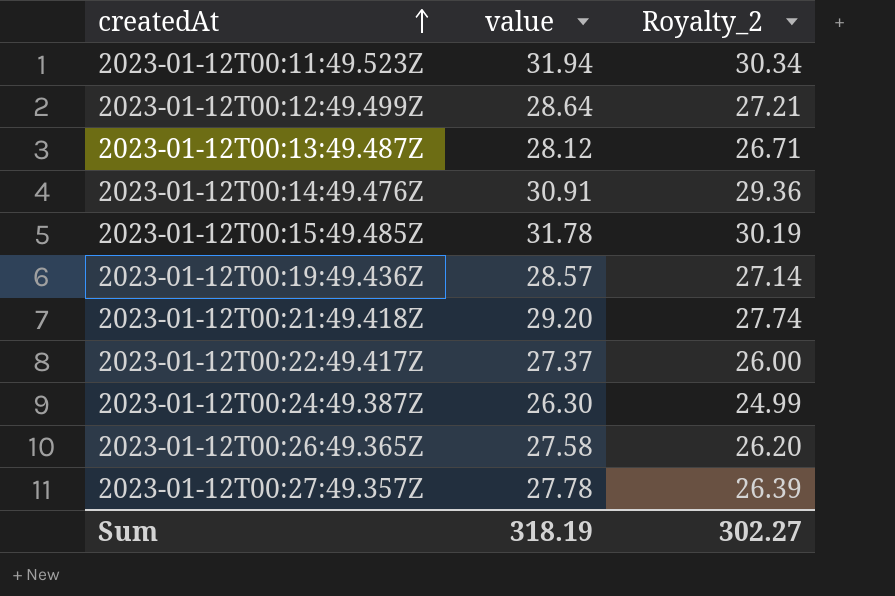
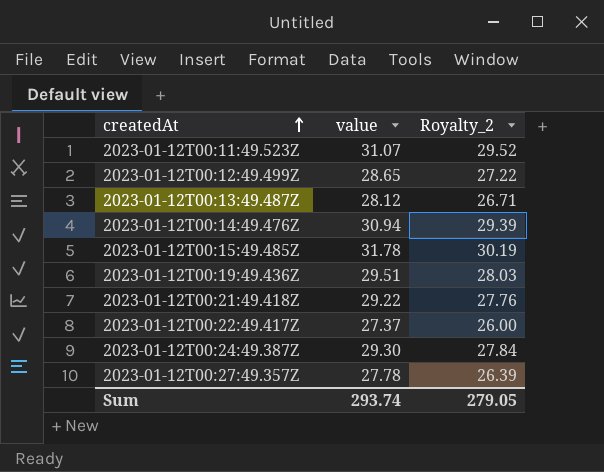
row 2023-01-12T00:26:49.365Z: 27.58 | 26.20 -> none
2023-01-12T00:11:49.523Z | value: 31.94 -> 31.07
2023-01-12T00:11:49.523Z | Royalty_2: 30.34 -> 29.52
2023-01-12T00:12:49.499Z | value: 28.64 -> 28.65
2023-01-12T00:12:49.499Z | Royalty_2: 27.21 -> 27.22
2023-01-12T00:14:49.476Z | value: 30.91 -> 30.94
2023-01-12T00:14:49.476Z | Royalty_2: 29.36 -> 29.39
2023-01-12T00:19:49.436Z | value: 28.57 -> 29.51
2023-01-12T00:19:49.436Z | Royalty_2: 27.14 -> 28.03
2023-01-12T00:21:49.418Z | value: 29.20 -> 29.22
2023-01-12T00:21:49.418Z | Royalty_2: 27.74 -> 27.76
2023-01-12T00:24:49.387Z | value: 26.30 -> 29.30
2023-01-12T00:24:49.387Z | Royalty_2: 24.99 -> 27.84
Sum | value: 318.19 -> 293.74
Sum | Royalty_2: 302.27 -> 279.05

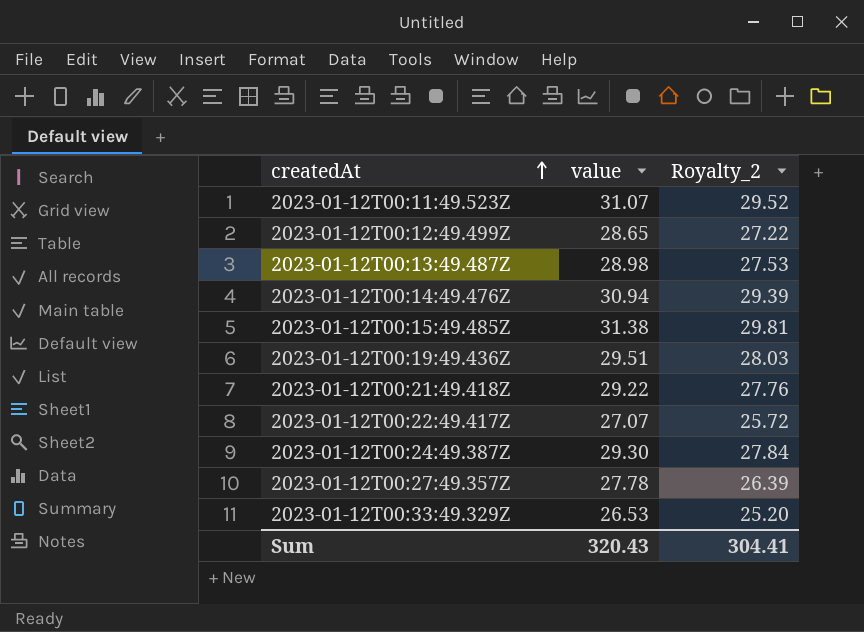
2023-01-12T00:13:49.487Z | value: 28.12 -> 28.98
2023-01-12T00:13:49.487Z | Royalty_2: 26.71 -> 27.53
2023-01-12T00:15:49.485Z | value: 31.78 -> 31.38
2023-01-12T00:15:49.485Z | Royalty_2: 30.19 -> 29.81
2023-01-12T00:22:49.417Z | value: 27.37 -> 27.07
2023-01-12T00:22:49.417Z | Royalty_2: 26.00 -> 25.72
row 2023-01-12T00:33:49.329Z: none -> 26.53 | 25.20
Sum | value: 293.74 -> 320.43
Sum | Royalty_2: 279.05 -> 304.41

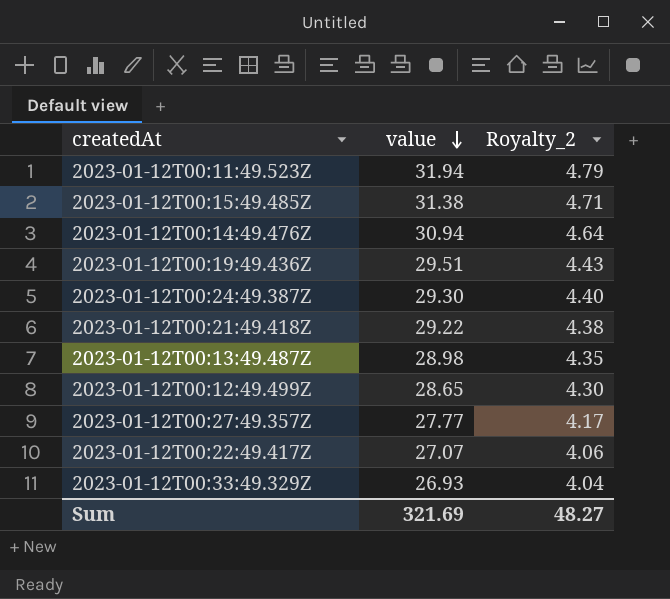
row order: createdAt ascending -> value descending
column Royalty_2 | formula: [value] * 0.95 -> [value] * 0.15
2023-01-12T00:11:49.523Z | value: 31.07 -> 31.94
2023-01-12T00:27:49.357Z | value: 27.78 -> 27.77
2023-01-12T00:33:49.329Z | value: 26.53 -> 26.93
Sum | value: 320.43 -> 321.69
Sum | Royalty_2: 304.41 -> 48.27

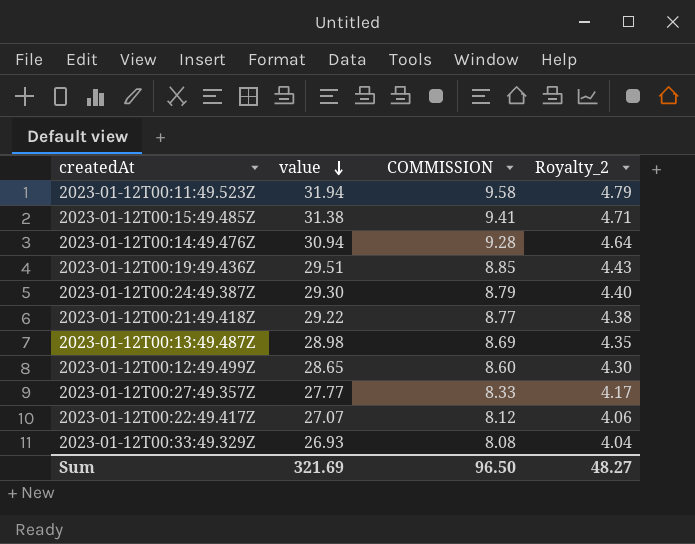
column COMMISSION | formula: none -> [value] * 0.3

